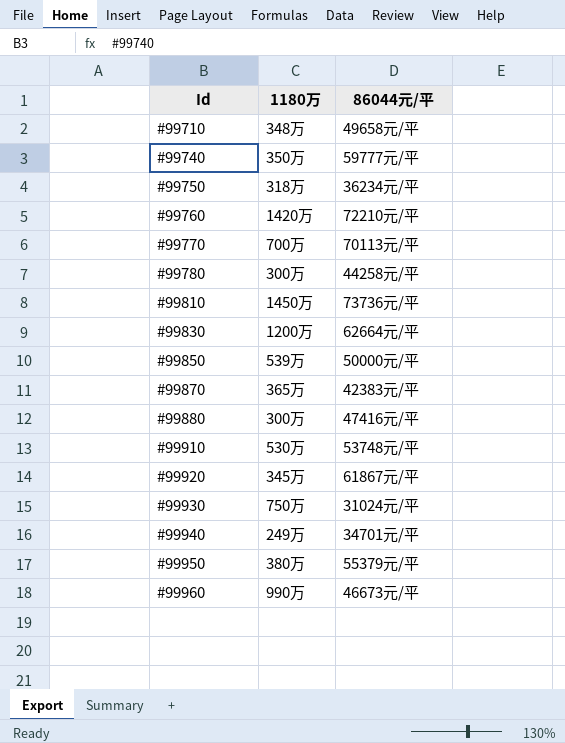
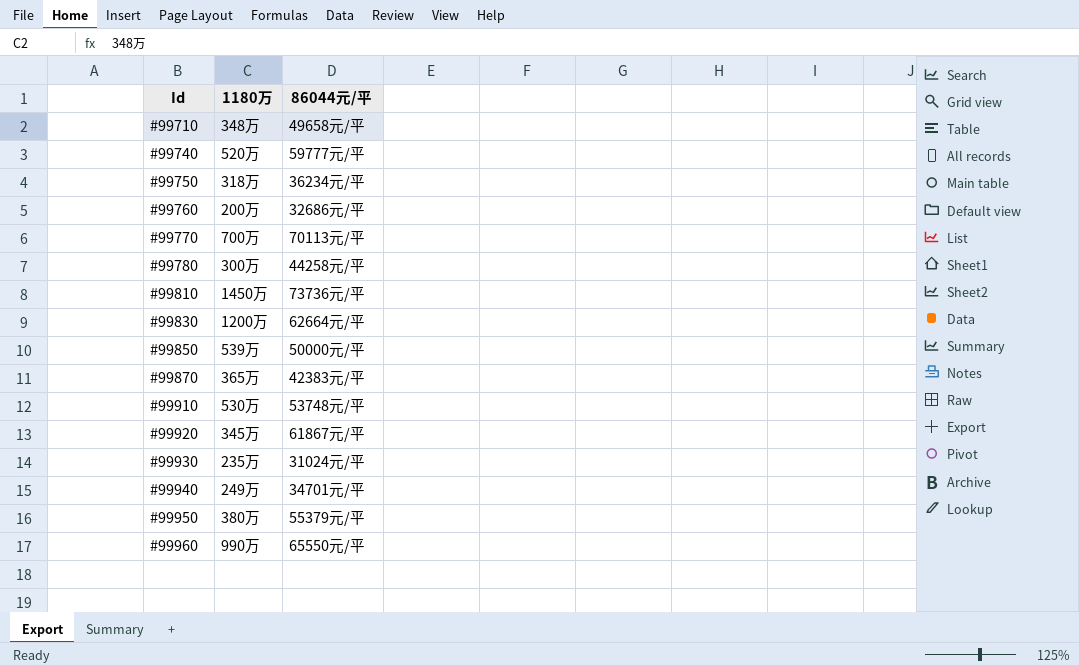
row #99880: 300万 | 47416元/平 -> none
#99740 | 1180万: 350万 -> 520万
#99760 | 1180万: 1420万 -> 200万
#99760 | 86044元/平: 72210元/平 -> 32686元/平
#99930 | 1180万: 750万 -> 235万
#99960 | 86044元/平: 46673元/平 -> 65550元/平

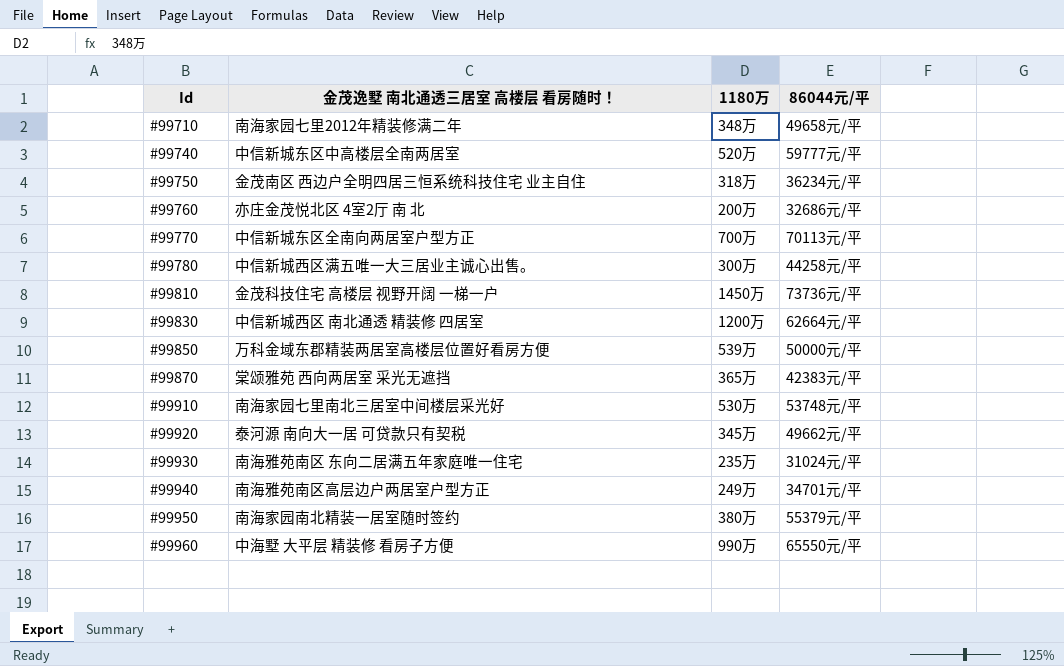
column 金茂逸墅 南北通透三居室 高楼层 看房随时！ | position: none -> 2
#99920 | 86044元/平: 61867元/平 -> 49662元/平

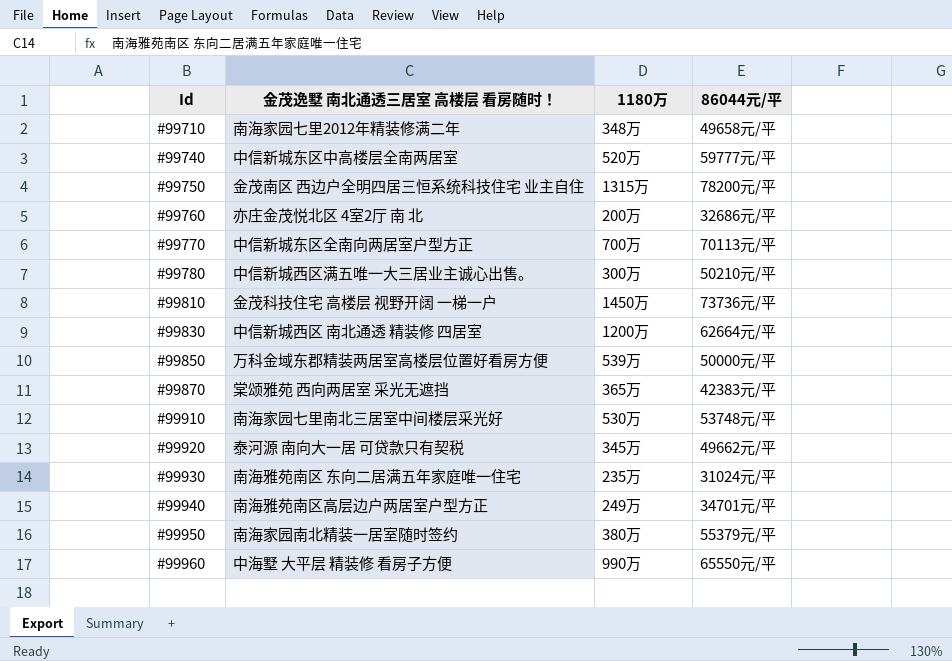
#99750 | 1180万: 318万 -> 1315万
#99750 | 86044元/平: 36234元/平 -> 78200元/平
#99780 | 86044元/平: 44258元/平 -> 50210元/平

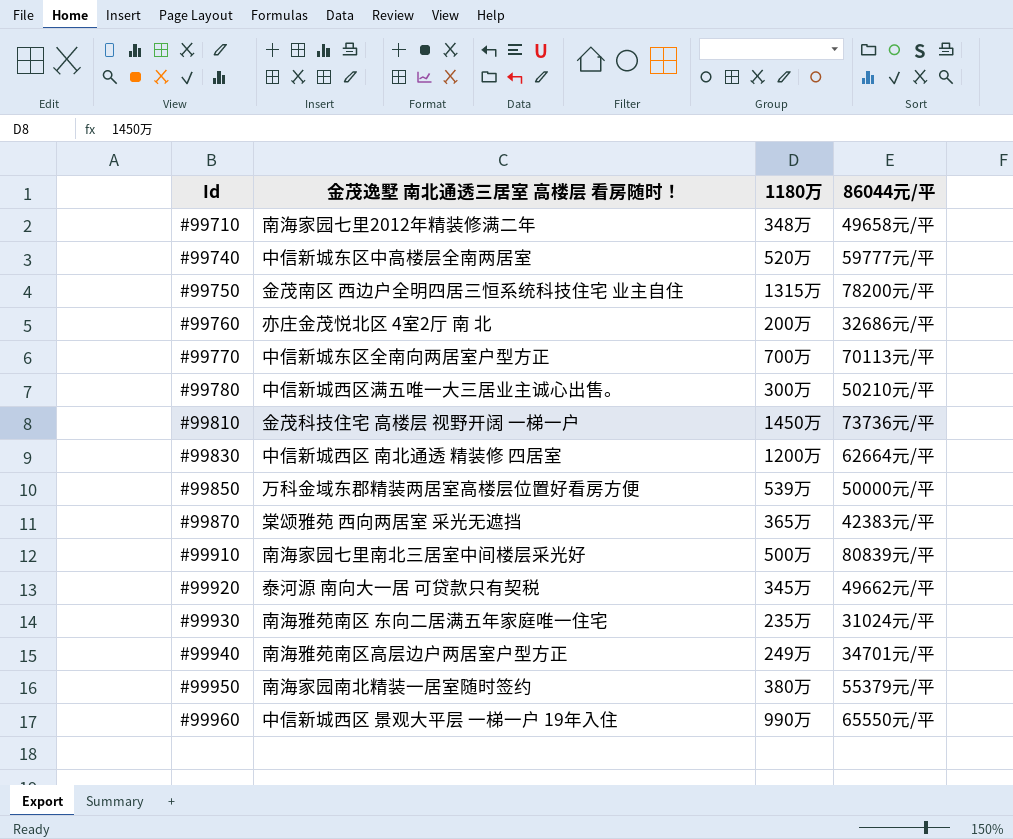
#99910 | 1180万: 530万 -> 500万
#99910 | 86044元/平: 53748元/平 -> 80839元/平
#99960 | 金茂逸墅 南北通透三居室 高楼层 看房随时！: 中海墅 大平层 精装修 看房子方便 -> 中信新城西区 景观大平层 一梯一户 19年入住

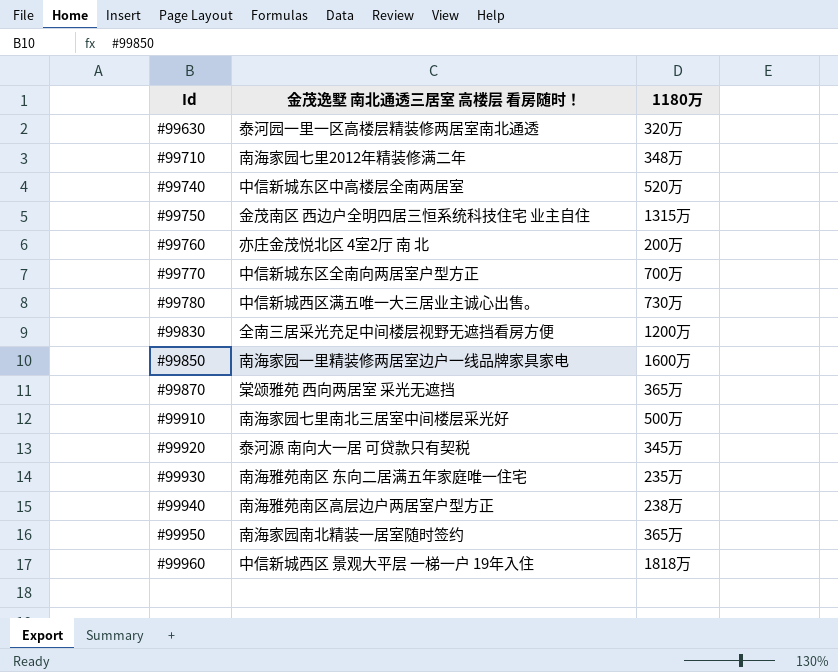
column 86044元/平 | position: 4 -> none
row #99810: 金茂科技住宅 高楼层 视野开阔 一梯一户 | 1450万 | 73736元/平 -> none
row #99630: none -> 泰河园一里一区高楼层精装修两居室南北通透 | 320万
#99780 | 1180万: 300万 -> 730万
#99830 | 金茂逸墅 南北通透三居室 高楼层 看房随时！: 中信新城西区 南北通透 精装修 四居室 -> 全南三居采光充足中间楼层视野无遮挡看房方便
#99850 | 金茂逸墅 南北通透三居室 高楼层 看房随时！: 万科金域东郡精装两居室高楼层位置好看房方便 -> 南海家园一里精装修两居室边户一线品牌家具家电
#99850 | 1180万: 539万 -> 1600万
#99940 | 1180万: 249万 -> 238万
#99950 | 1180万: 380万 -> 365万
#99960 | 1180万: 990万 -> 1818万

